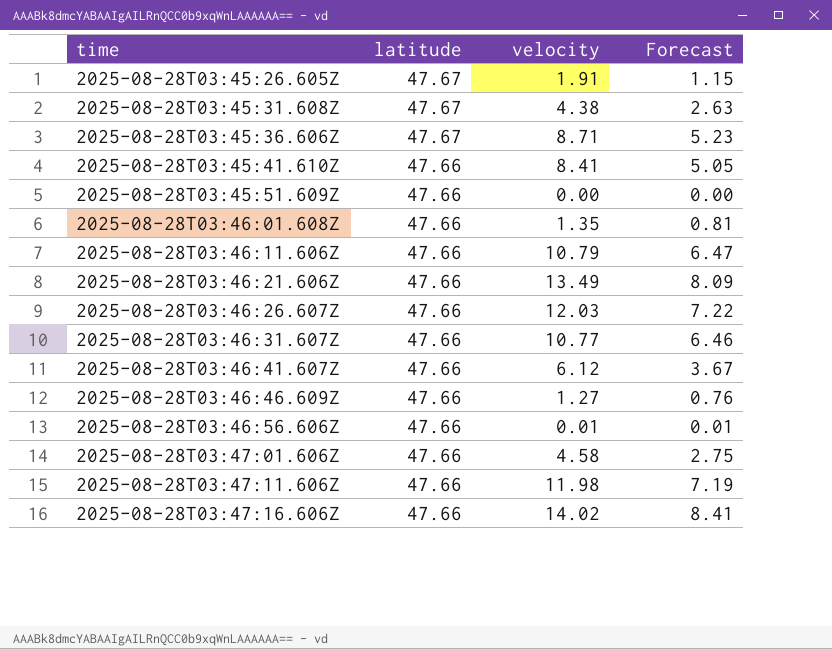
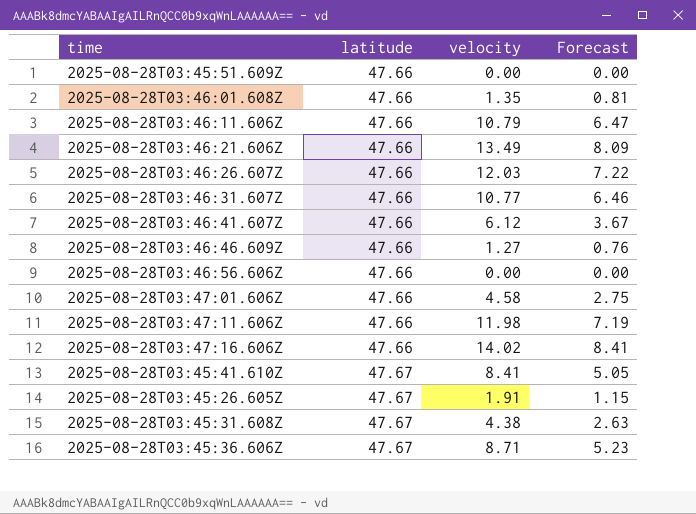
row order: time ascending -> latitude ascending
2025-08-28T03:46:56.606Z | velocity: 0.01 -> 0.00
2025-08-28T03:46:56.606Z | Forecast: 0.01 -> 0.00
2025-08-28T03:45:41.610Z | latitude: 47.66 -> 47.67

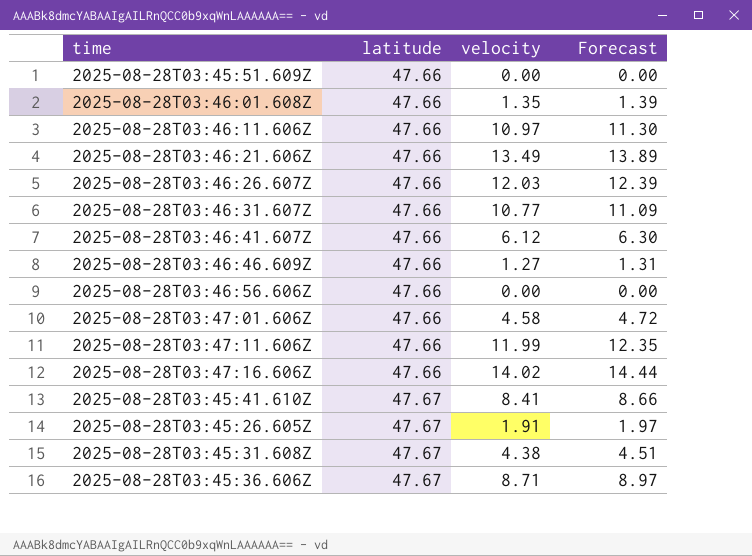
column Forecast | formula: [velocity] * 0.6 -> [velocity] * 1.03
2025-08-28T03:46:11.606Z | velocity: 10.79 -> 10.97
2025-08-28T03:47:11.606Z | velocity: 11.98 -> 11.99

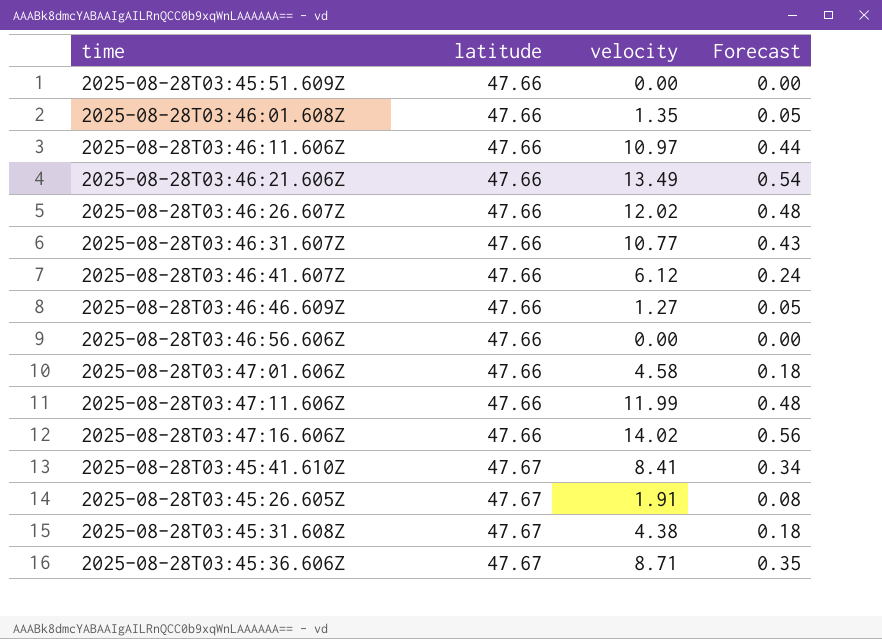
column Forecast | formula: [velocity] * 1.03 -> [velocity] * 0.04
2025-08-28T03:46:26.607Z | velocity: 12.03 -> 12.02

